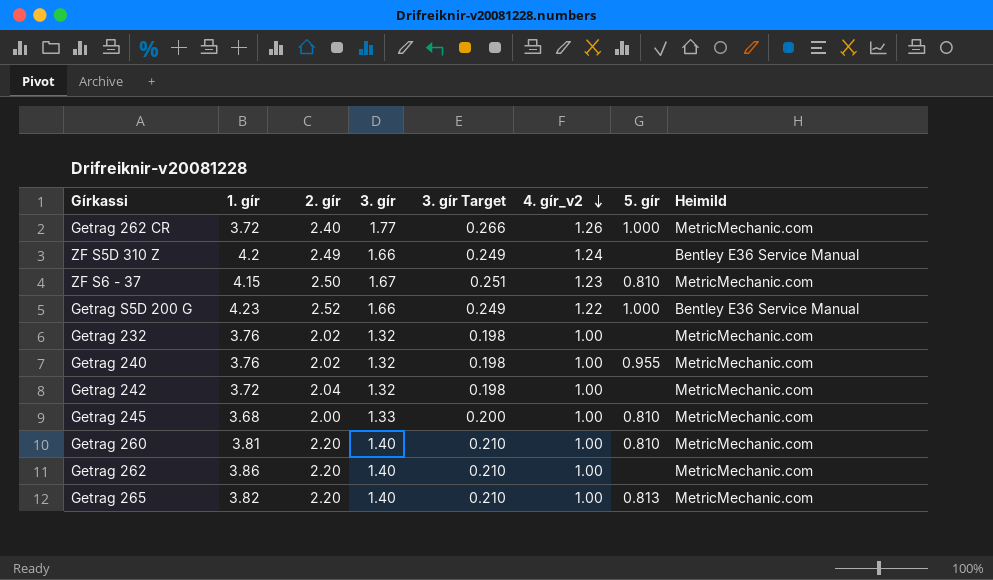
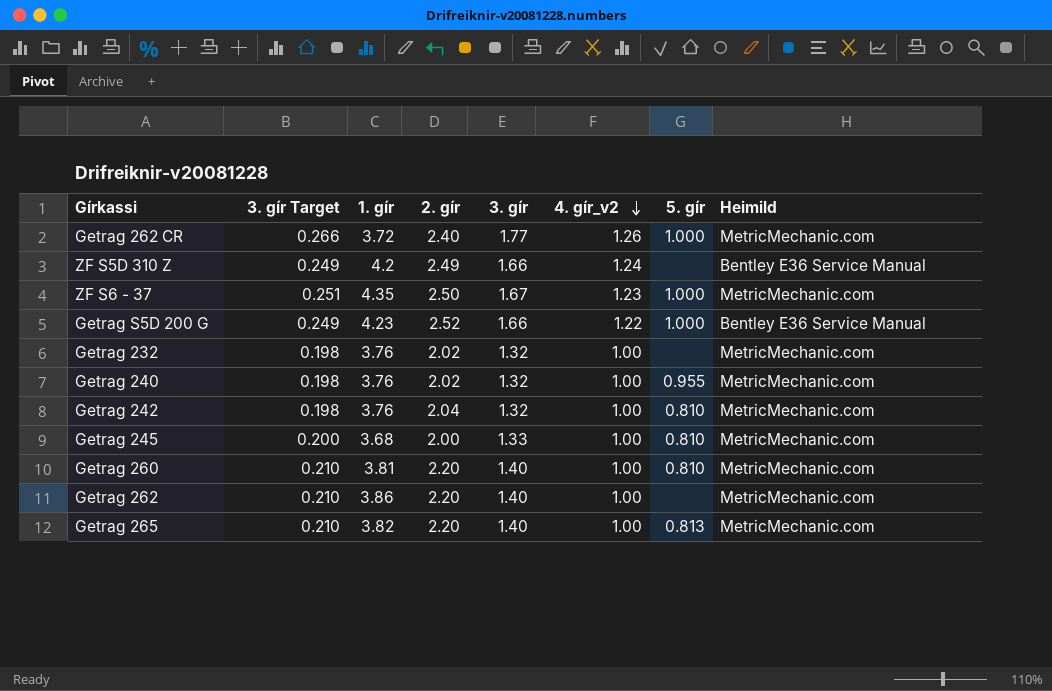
column 3. gír Target | position: 5 -> 2
ZF S6 - 37 | 1. gír: 4.15 -> 4.35
ZF S6 - 37 | 5. gír: 0.810 -> 1.000
Getrag 242 | 1. gír: 3.72 -> 3.76
Getrag 242 | 5. gír: none -> 0.810

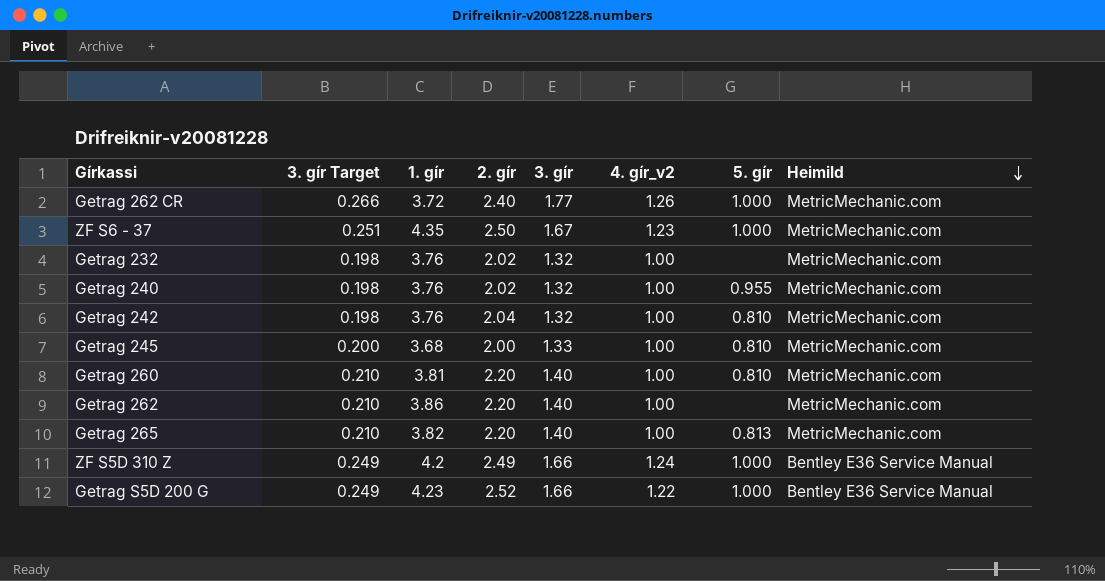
row order: 4. gír_v2 descending -> Heimild descending
ZF S5D 310 Z | 5. gír: none -> 1.000

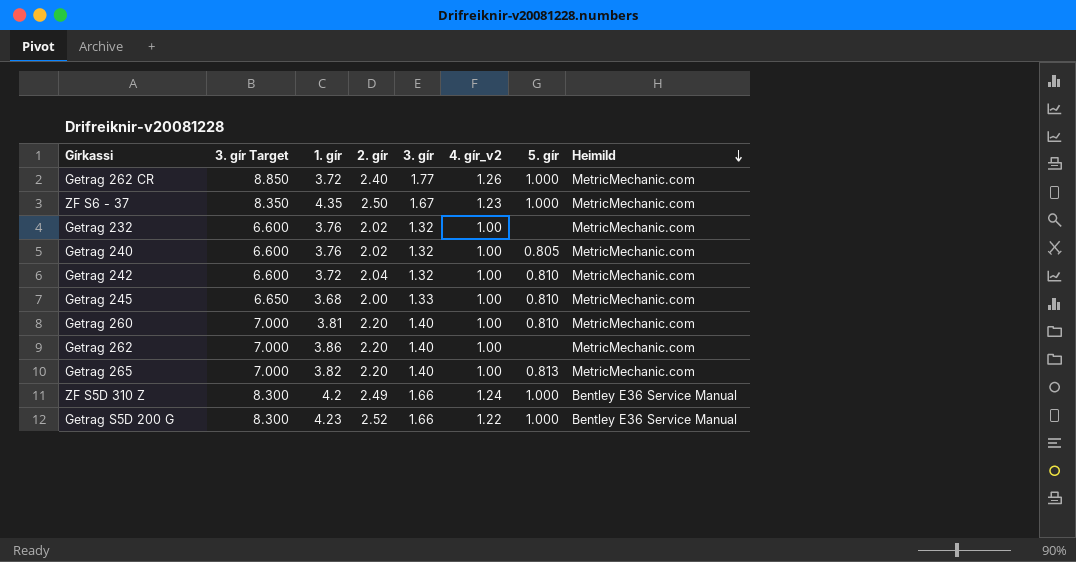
column 3. gír Target | formula: [3. gír] * 0.15 -> [3. gír] * 5
Getrag 240 | 5. gír: 0.955 -> 0.805
Getrag 242 | 1. gír: 3.76 -> 3.72

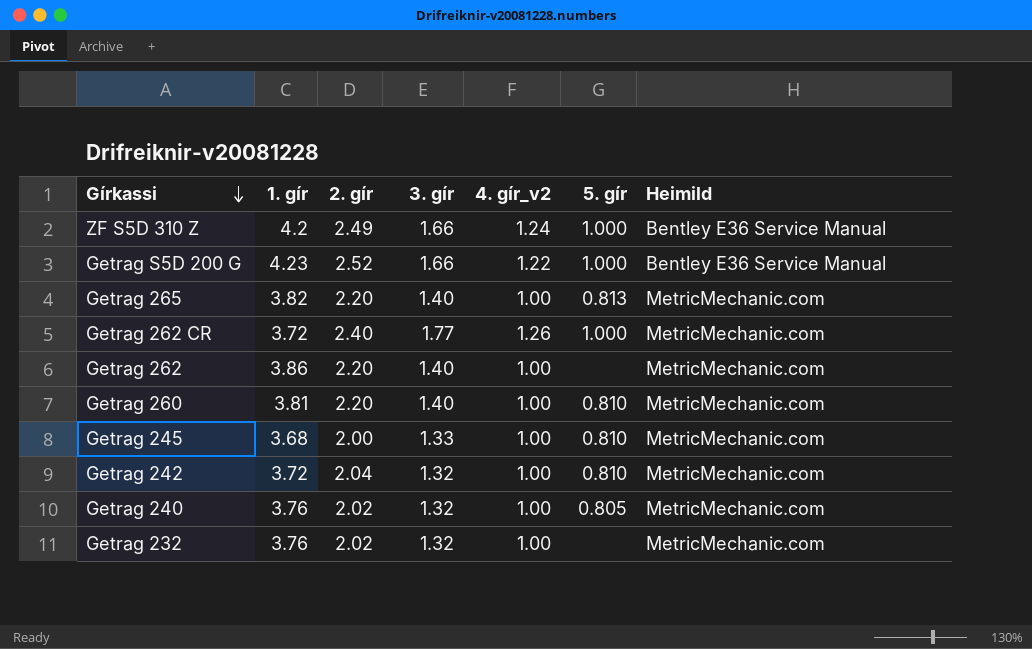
row order: Heimild descending -> Gírkassi descending
column 3. gír Target | formula: [3. gír] * 5 -> none
row ZF S6 - 37: 8.350 | 4.35 | 2.50 | 1.67 | 1.23 | 1.000 | MetricMechanic.com -> none

